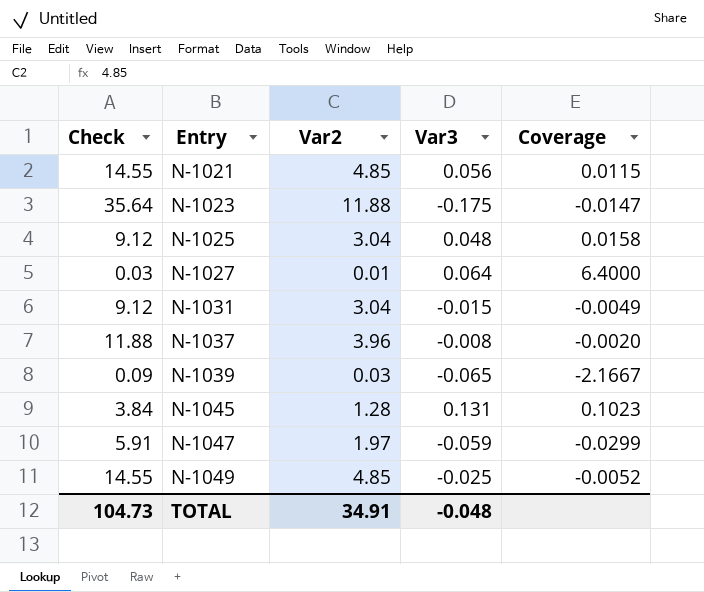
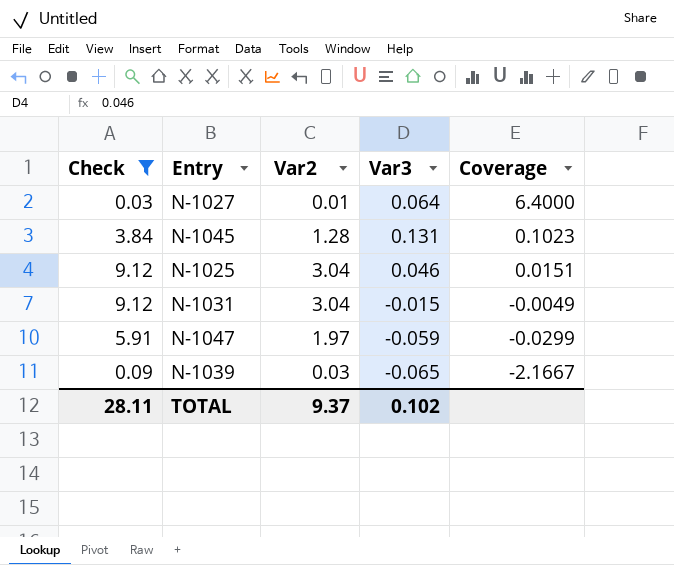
filter: none -> Check <= 9.12
row order: Entry ascending -> Coverage descending
N-1025 | Var3: 0.048 -> 0.046
N-1025 | Coverage: 0.0158 -> 0.0151
TOTAL | Check: 104.73 -> 28.11
TOTAL | Var2: 34.91 -> 9.37
TOTAL | Var3: -0.048 -> 0.102

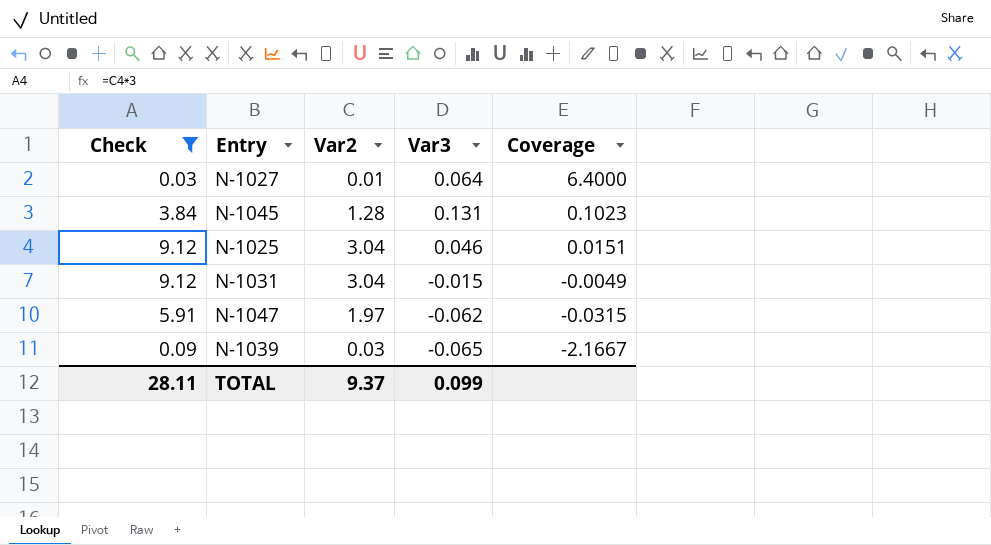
N-1047 | Var3: -0.059 -> -0.062
N-1047 | Coverage: -0.0299 -> -0.0315
TOTAL | Var3: 0.102 -> 0.099

